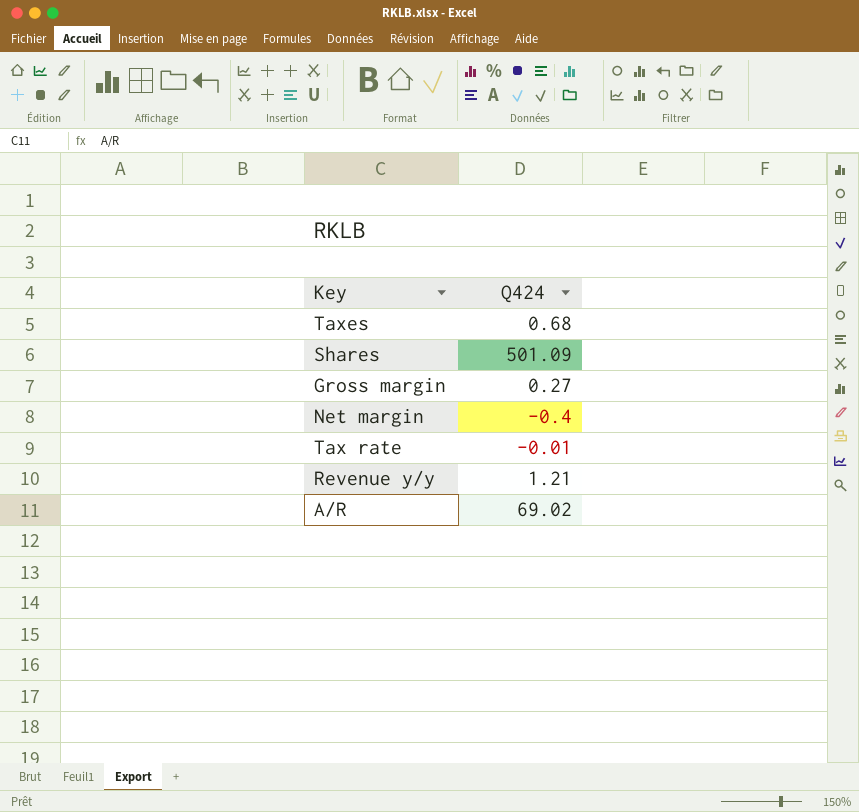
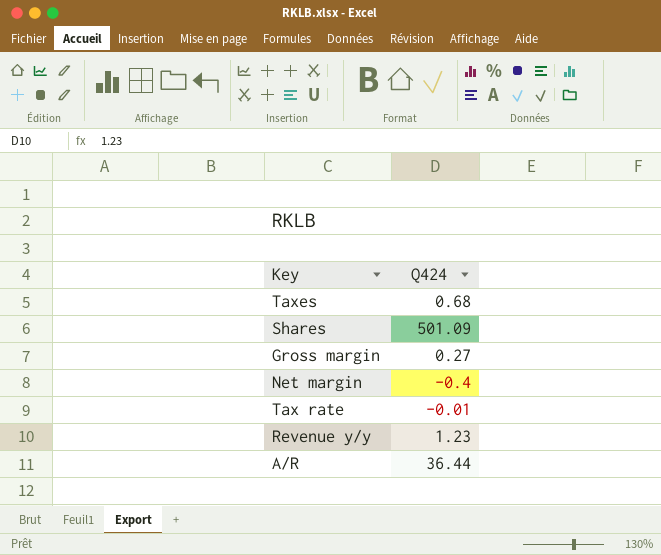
Revenue y/y | Q424: 1.21 -> 1.23
A/R | Q424: 69.02 -> 36.44

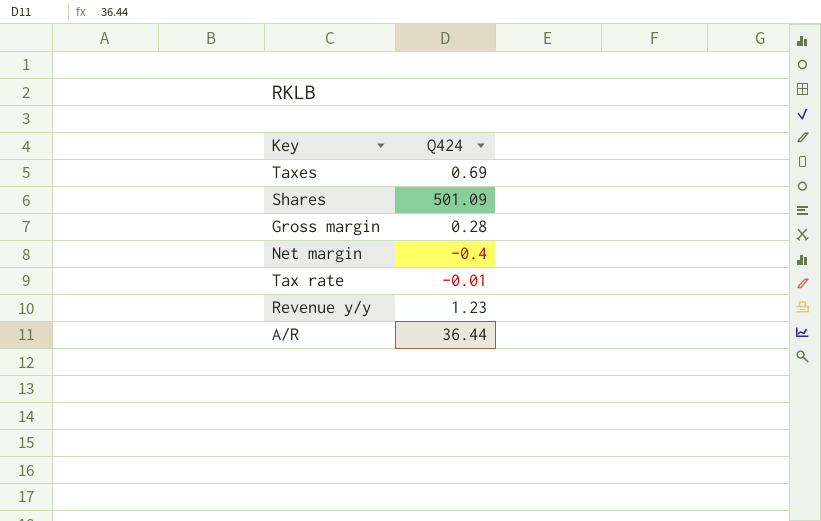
Taxes | Q424: 0.68 -> 0.69
Gross margin | Q424: 0.27 -> 0.28

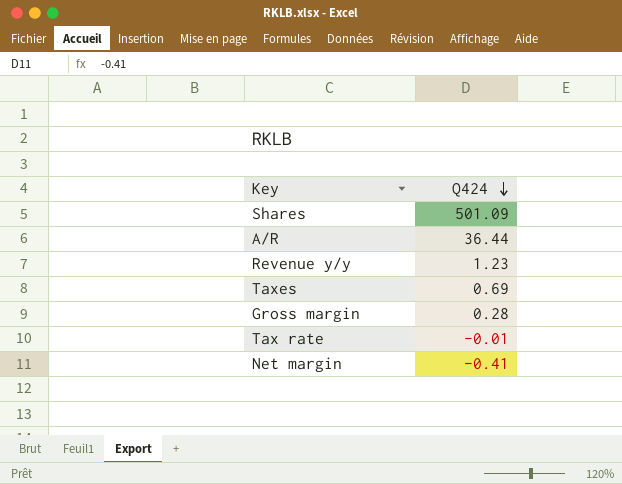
row order: none -> Q424 descending
Net margin | Q424: -0.4 -> -0.41

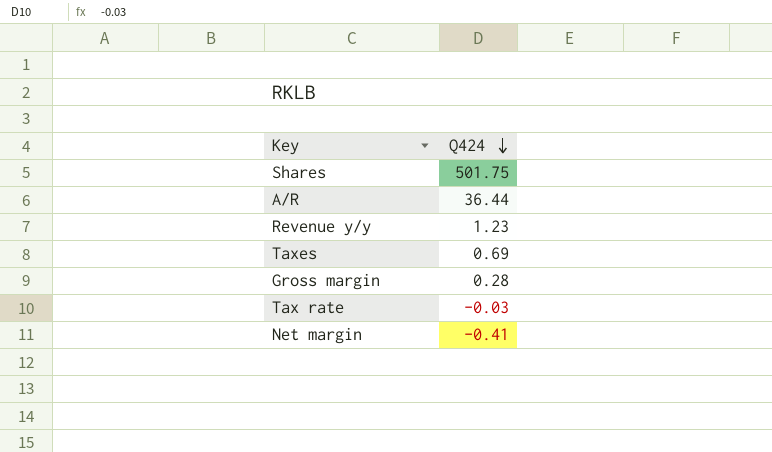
Shares | Q424: 501.09 -> 501.75
Tax rate | Q424: -0.01 -> -0.03

